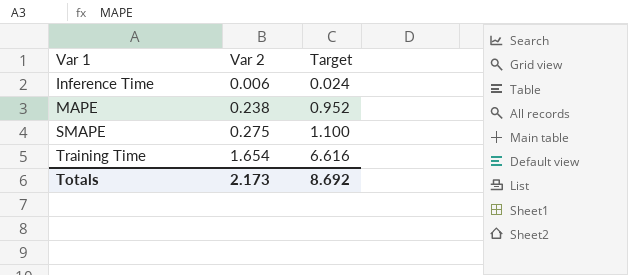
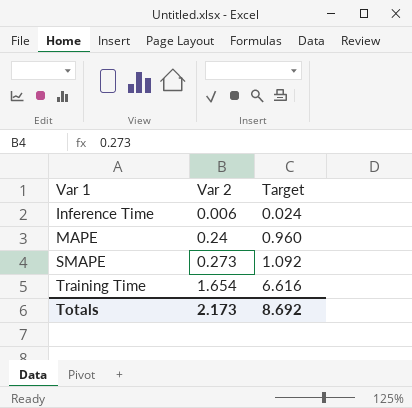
MAPE | Var 2: 0.238 -> 0.24
MAPE | Target: 0.952 -> 0.960
SMAPE | Var 2: 0.275 -> 0.273
SMAPE | Target: 1.100 -> 1.092

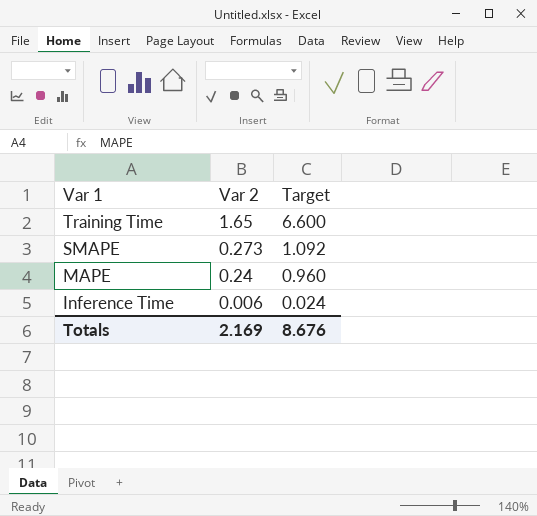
row order: Var 1 ascending -> Var 1 descending
Training Time | Var 2: 1.654 -> 1.65
Training Time | Target: 6.616 -> 6.600
Totals | Var 2: 2.173 -> 2.169
Totals | Target: 8.692 -> 8.676

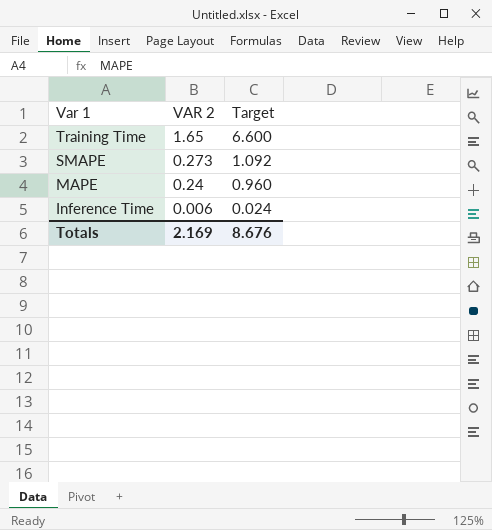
column name: Var 2 -> VAR 2

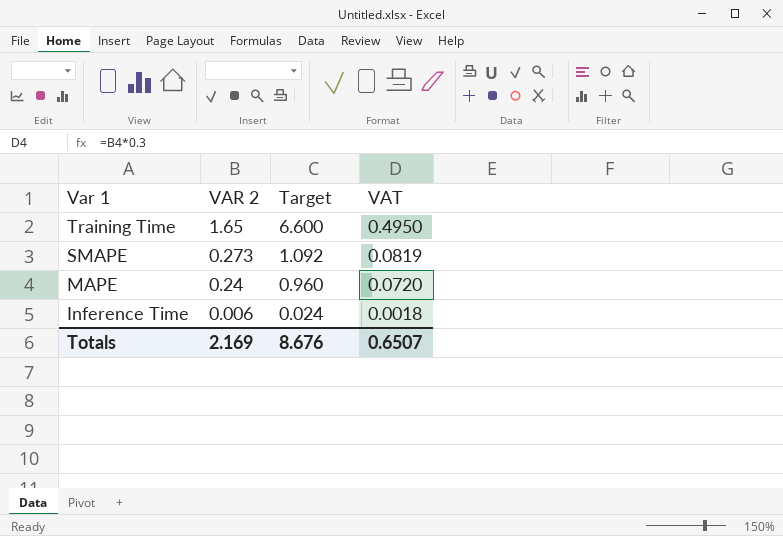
column VAT | formula: none -> [VAR 2] * 0.3

